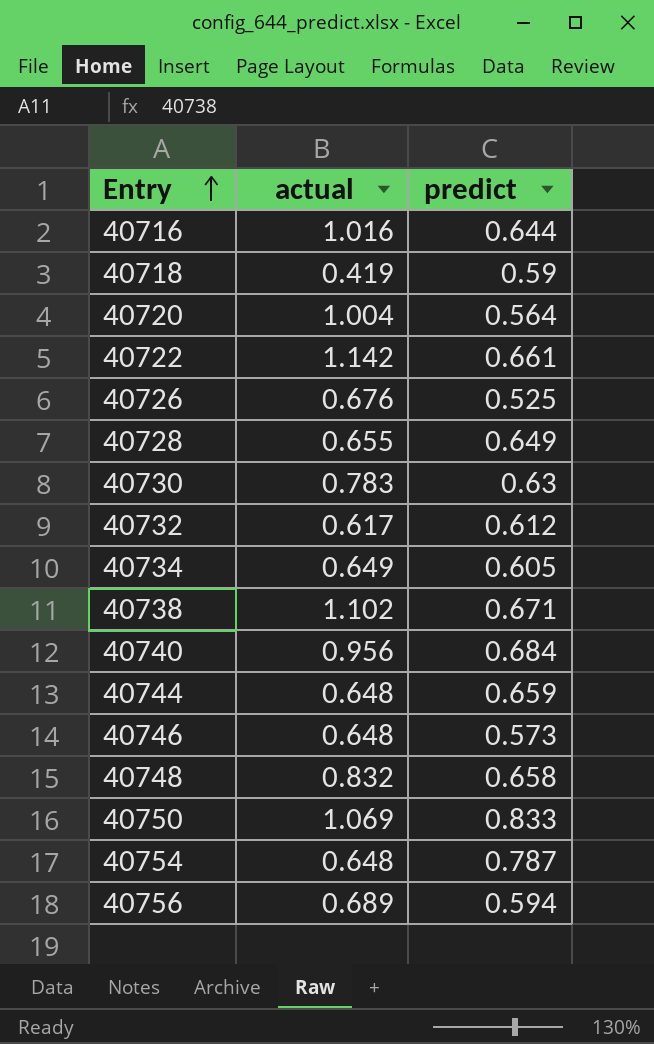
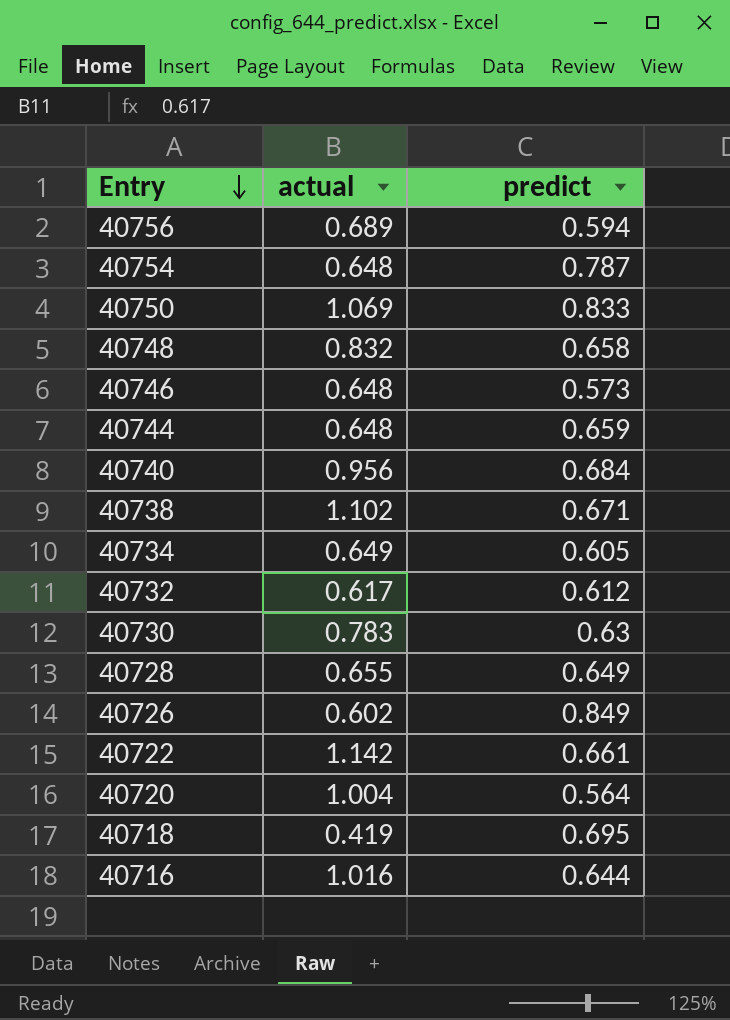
row order: Entry ascending -> Entry descending
40726 | actual: 0.676 -> 0.602
40726 | predict: 0.525 -> 0.849
40718 | predict: 0.59 -> 0.695

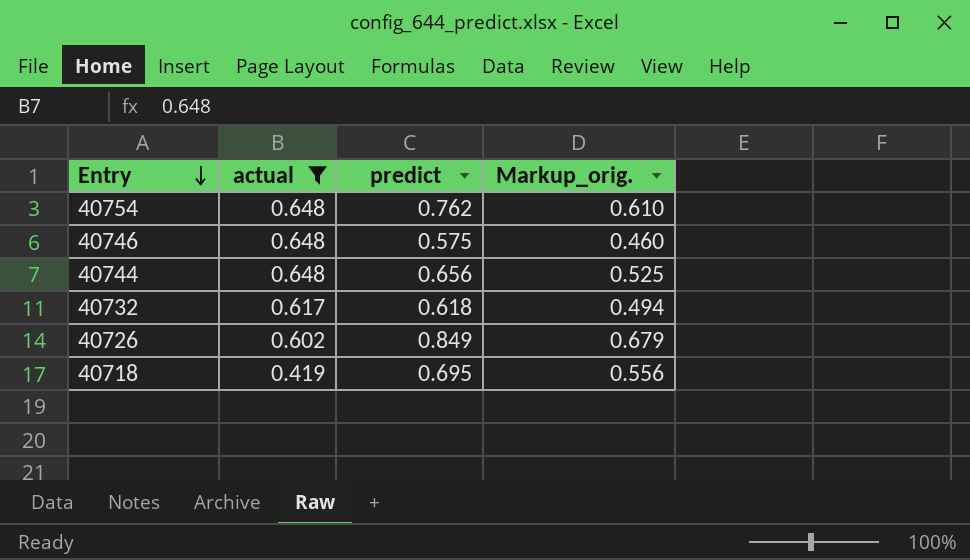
filter: none -> actual <= 0.648
column Markup_orig. | formula: none -> [predict] * 0.8
40754 | predict: 0.787 -> 0.762
40746 | predict: 0.573 -> 0.575
40744 | predict: 0.659 -> 0.656
40732 | predict: 0.612 -> 0.618

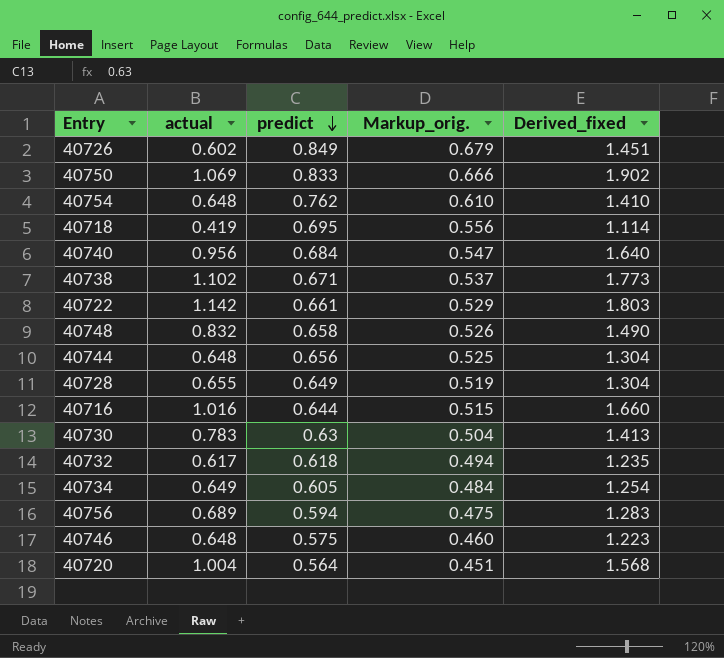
filter: actual <= 0.648 -> none
row order: Entry descending -> predict descending
column Derived_fixed | formula: none -> [actual] + [predict]

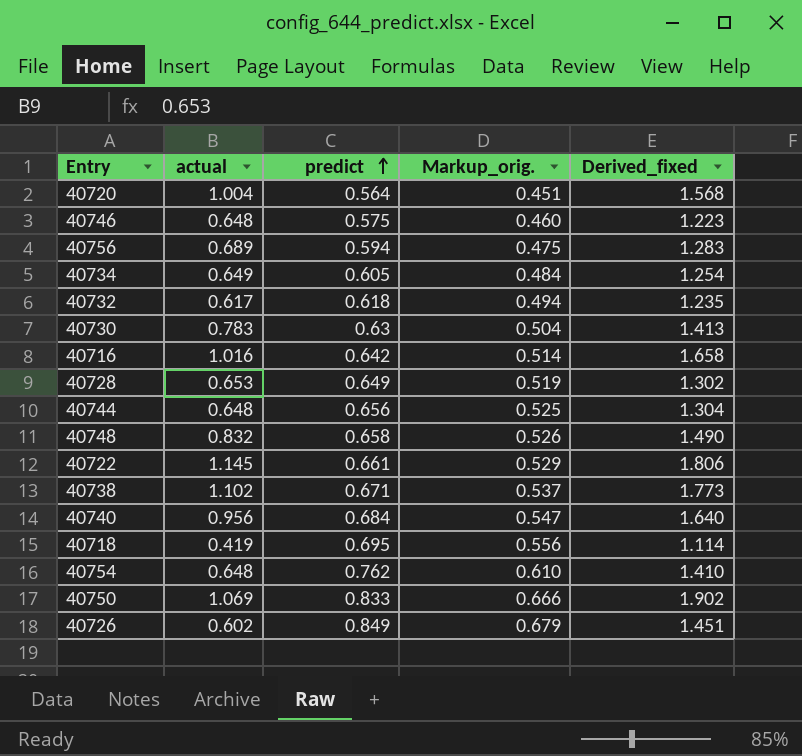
row order: predict descending -> predict ascending
40716 | predict: 0.644 -> 0.642
40716 | Markup_orig.: 0.515 -> 0.514
40716 | Derived_fixed: 1.660 -> 1.658
40728 | actual: 0.655 -> 0.653
40728 | Derived_fixed: 1.304 -> 1.302
40722 | actual: 1.142 -> 1.145
40722 | Derived_fixed: 1.803 -> 1.806

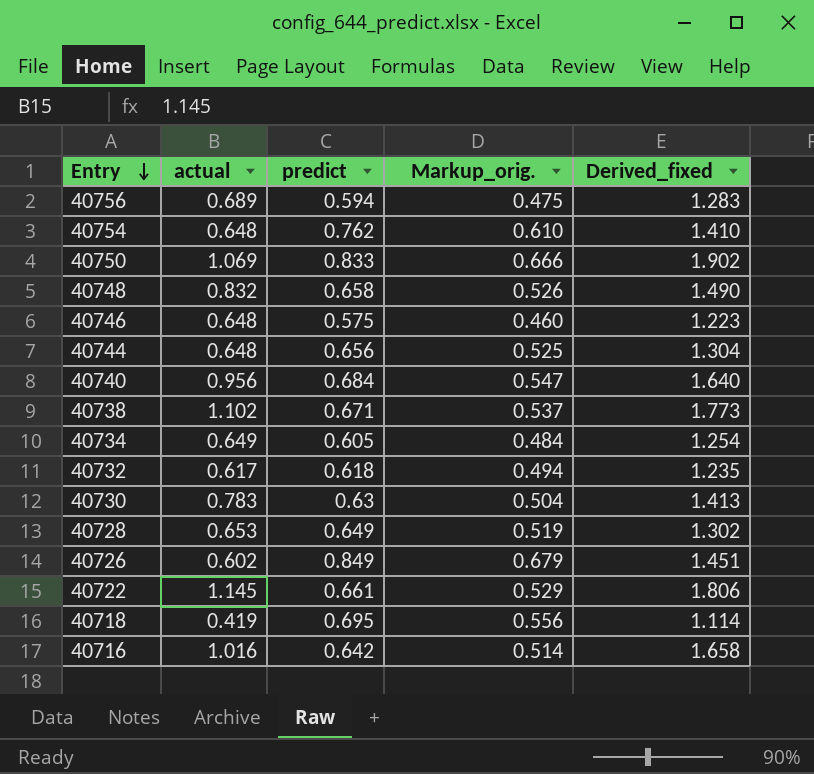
row order: predict ascending -> Entry descending
row 40720: 1.004 | 0.564 | 0.451 | 1.568 -> none

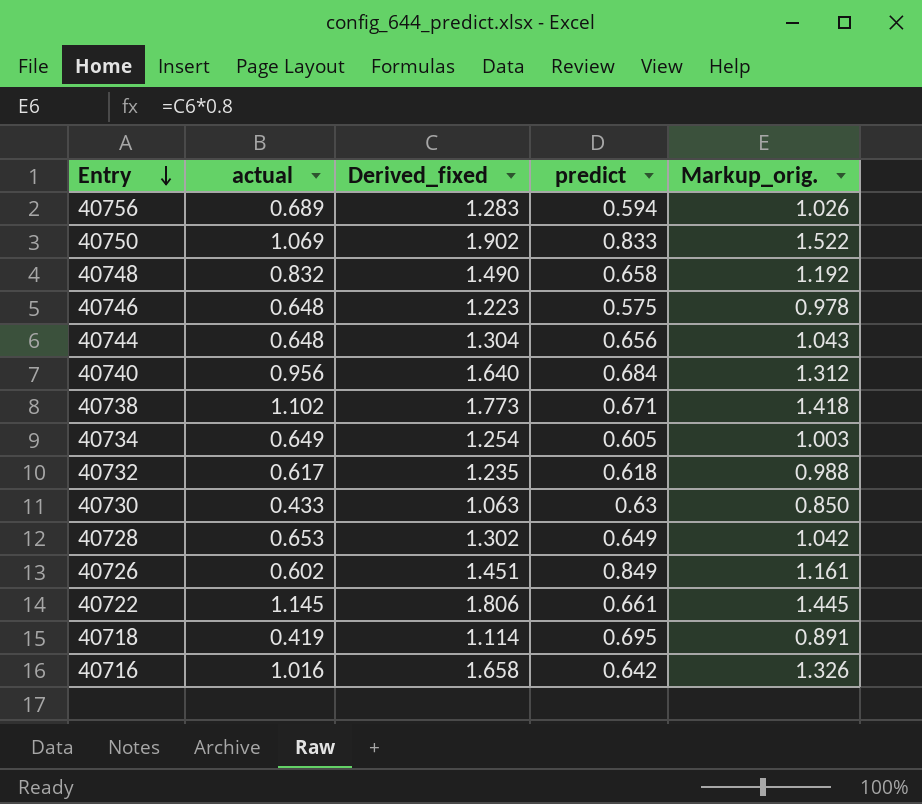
column Derived_fixed | position: 5 -> 3
column Markup_orig. | formula: [predict] * 0.8 -> [Derived_fixed] * 0.8
row 40754: 0.648 | 0.762 | 0.610 | 1.410 -> none
40730 | actual: 0.783 -> 0.433
40730 | Derived_fixed: 1.413 -> 1.063

